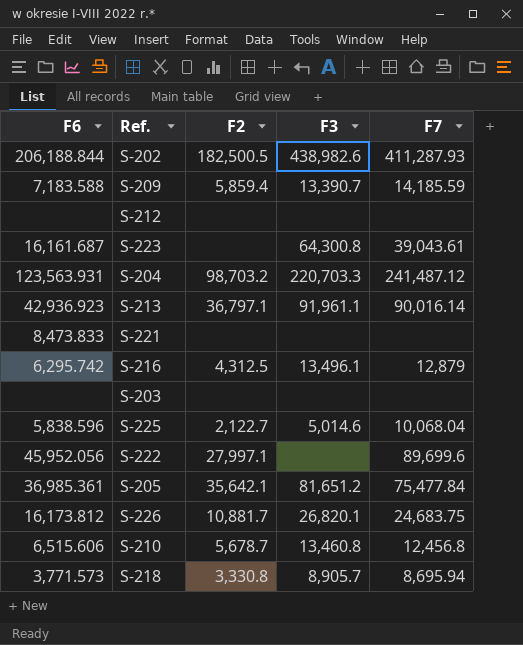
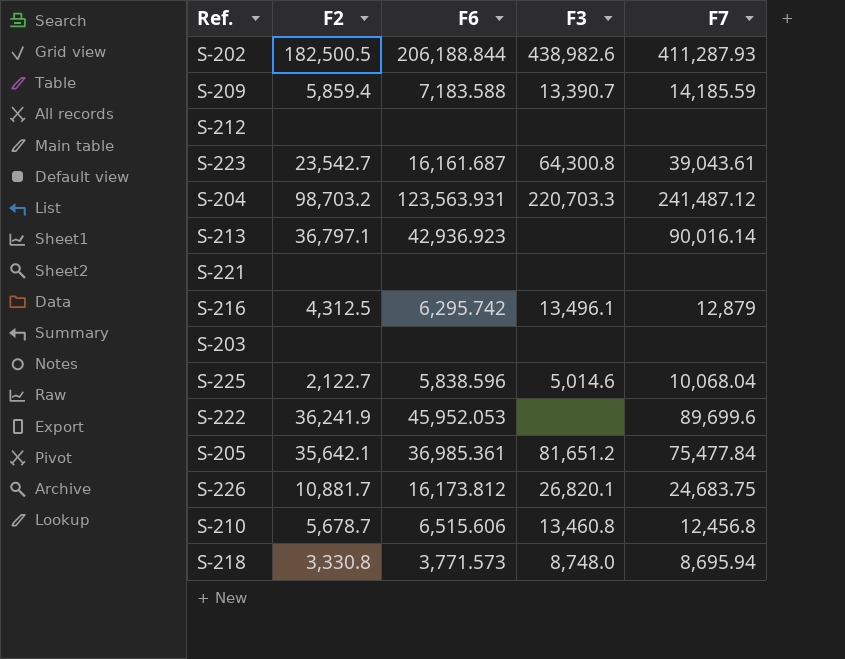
column F6 | position: 1 -> 3
S-223 | F2: none -> 23,542.7
S-213 | F3: 91,961.1 -> none
S-221 | F6: 8,473.833 -> none
S-222 | F2: 27,997.1 -> 36,241.9
S-222 | F6: 45,952.056 -> 45,952.053
S-218 | F3: 8,905.7 -> 8,748.0

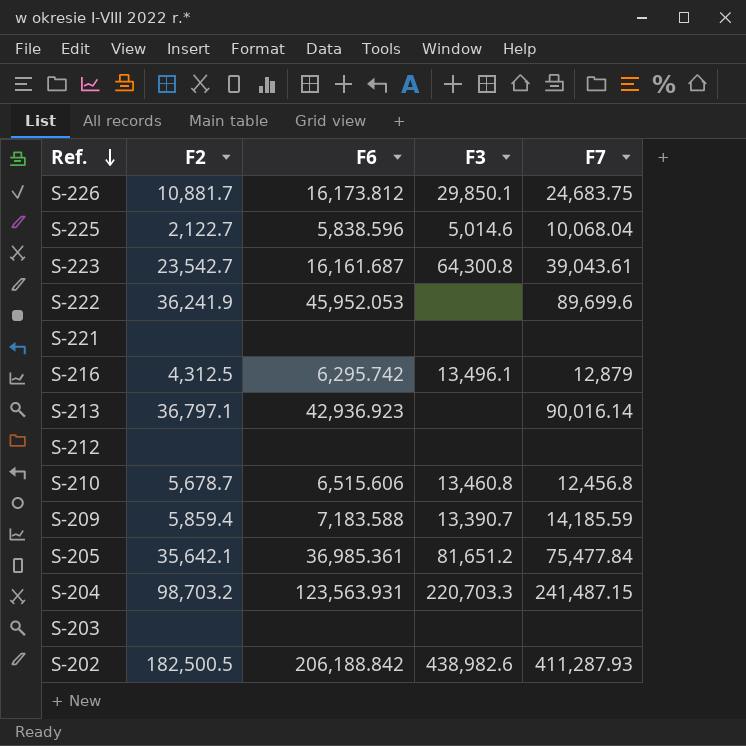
row order: none -> Ref. descending
row S-218: 3,330.8 | 3,771.573 | 8,748.0 | 8,695.94 -> none
S-226 | F3: 26,820.1 -> 29,850.1
S-204 | F7: 241,487.12 -> 241,487.15
S-202 | F6: 206,188.844 -> 206,188.842

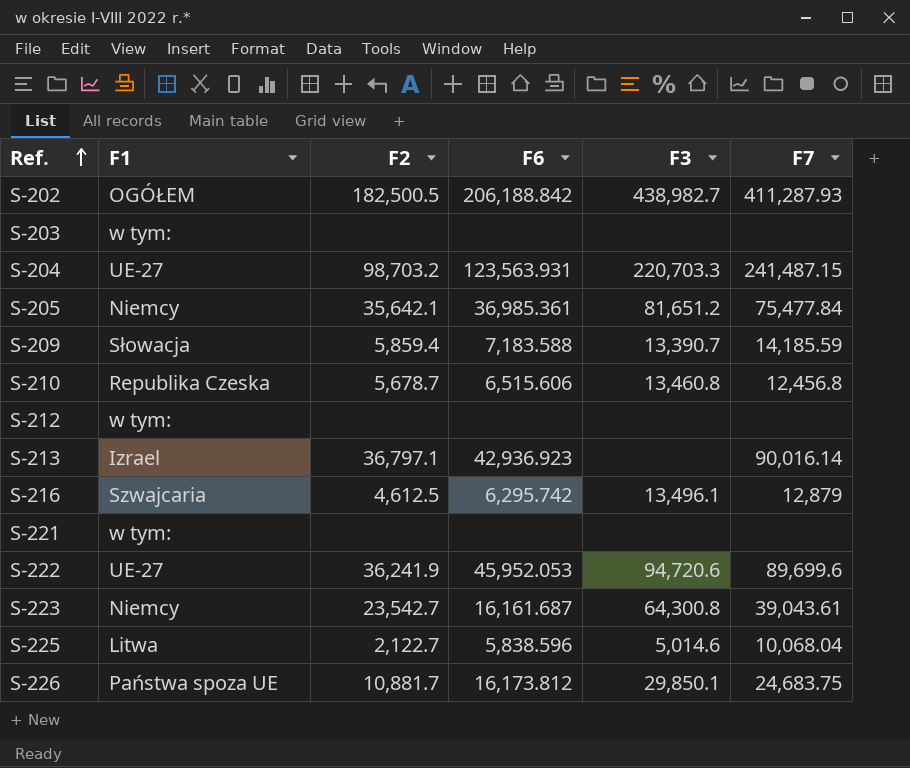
row order: Ref. descending -> Ref. ascending
column F1 | position: none -> 2
S-202 | F3: 438,982.6 -> 438,982.7
S-216 | F2: 4,312.5 -> 4,612.5
S-222 | F3: none -> 94,720.6

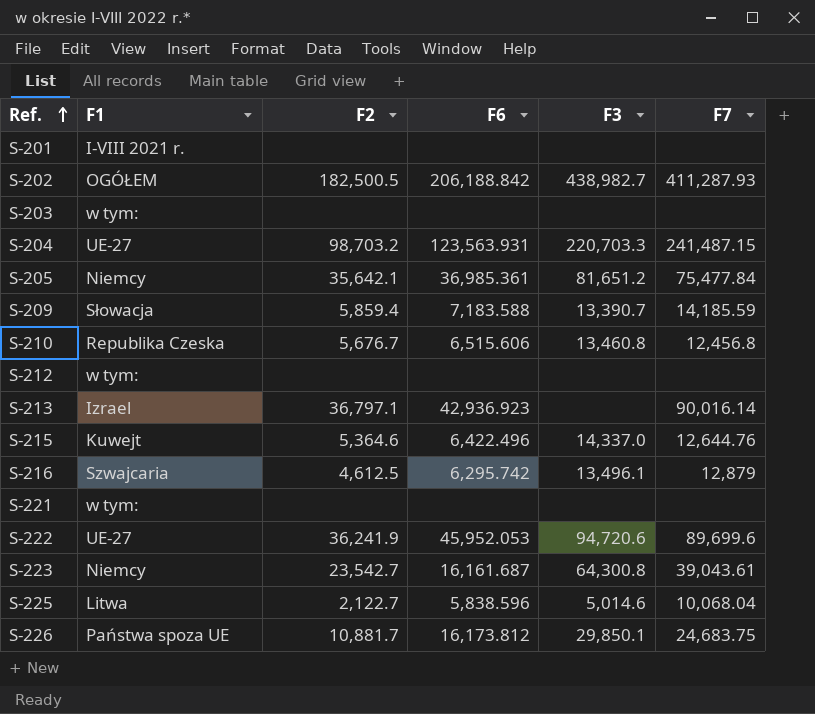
row S-201: none -> I-VIII 2021 r. | none | none | none | none
S-210 | F2: 5,678.7 -> 5,676.7
row S-215: none -> Kuwejt | 5,364.6 | 6,422.496 | 14,337.0 | 12,644.76

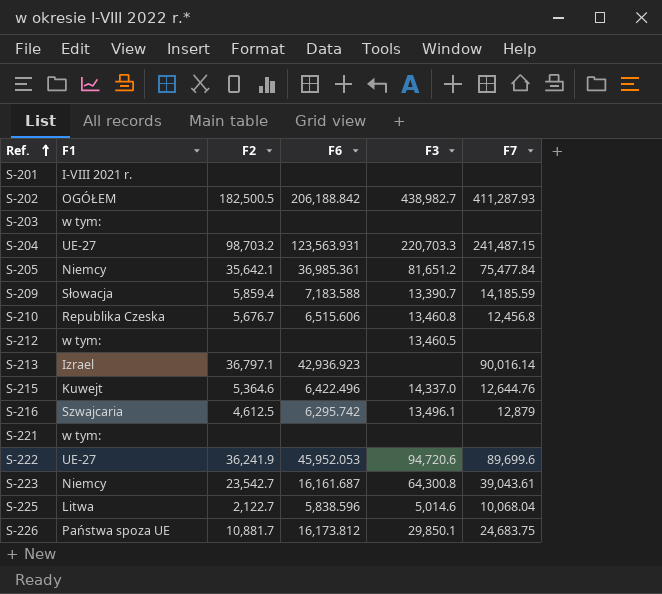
S-212 | F3: none -> 13,460.5

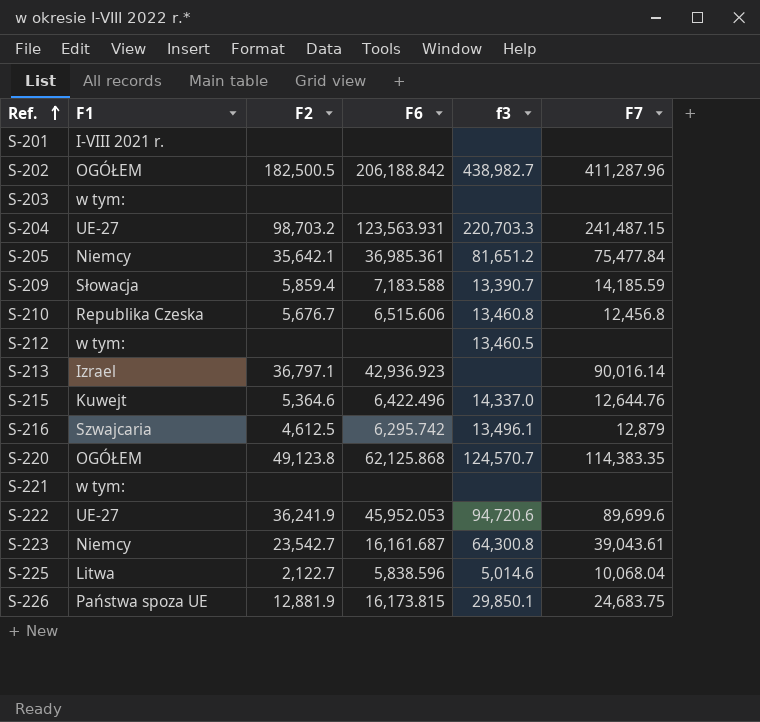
column name: F3 -> f3
S-202 | F7: 411,287.93 -> 411,287.96
row S-220: none -> OGÓŁEM | 49,123.8 | 62,125.868 | 124,570.7 | 114,383.35
S-226 | F2: 10,881.7 -> 12,881.9
S-226 | F6: 16,173.812 -> 16,173.815

